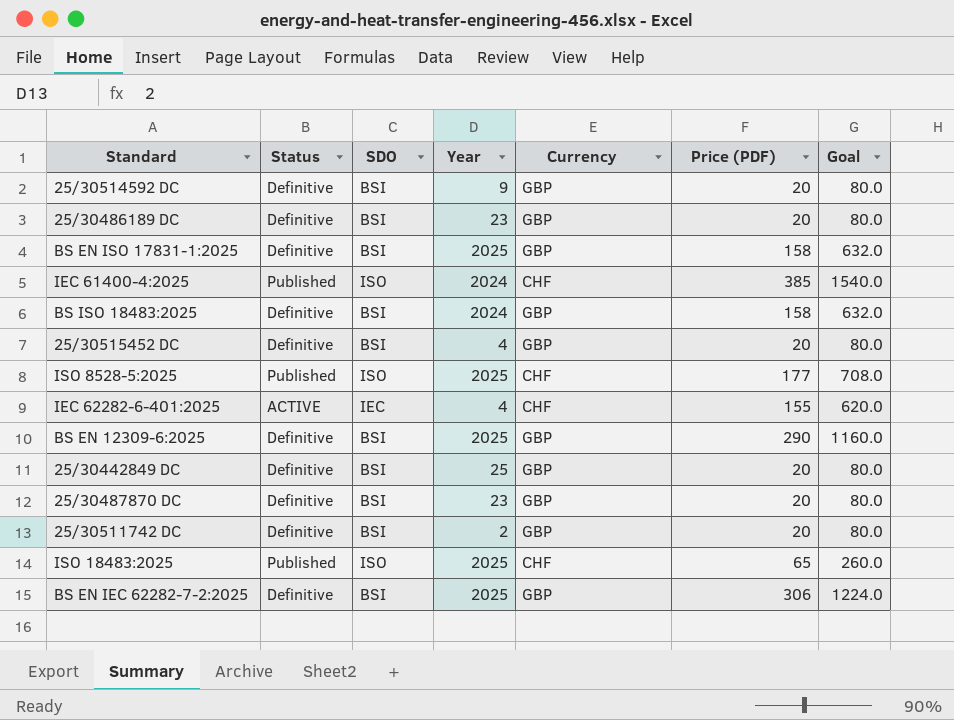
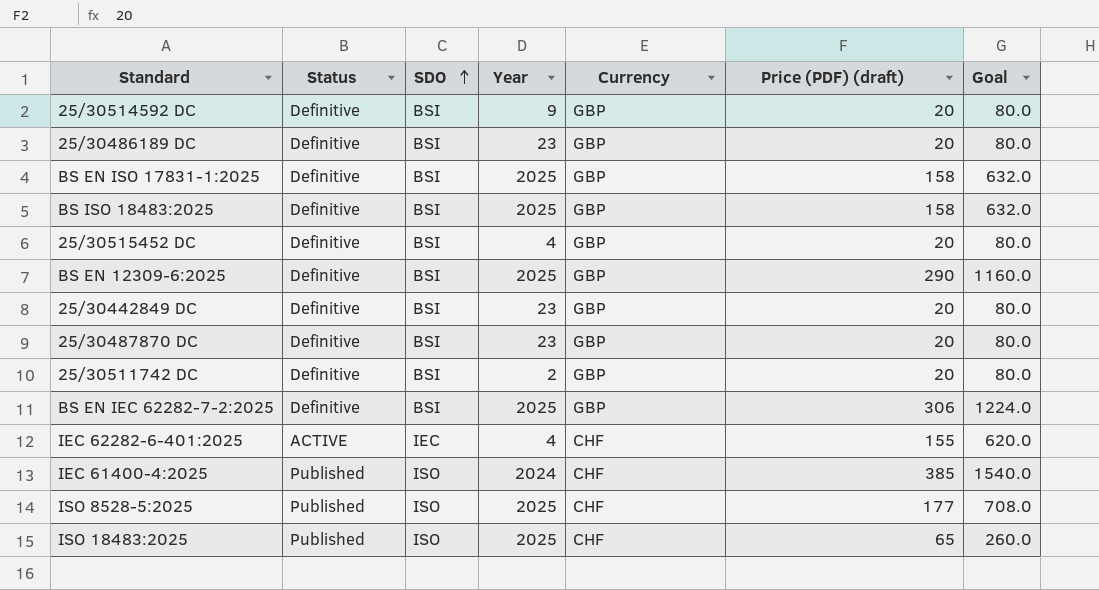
row order: none -> SDO ascending
column name: Price (PDF) -> Price (PDF) (draft)
BS ISO 18483:2025 | Year: 2024 -> 2025
25/30442849 DC | Year: 25 -> 23

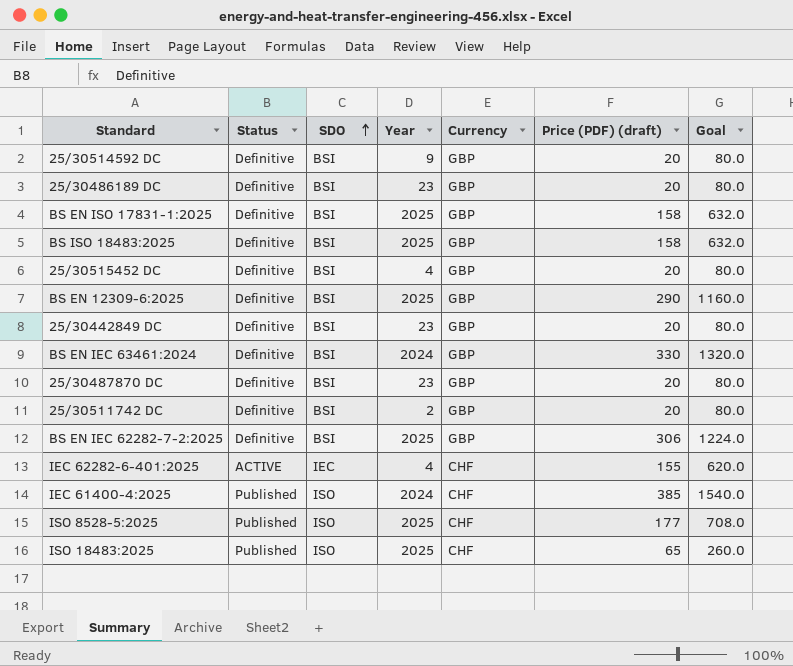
row BS EN IEC 63461:2024: none -> Definitive | BSI | 2024 | GBP | 330 | 1320.0

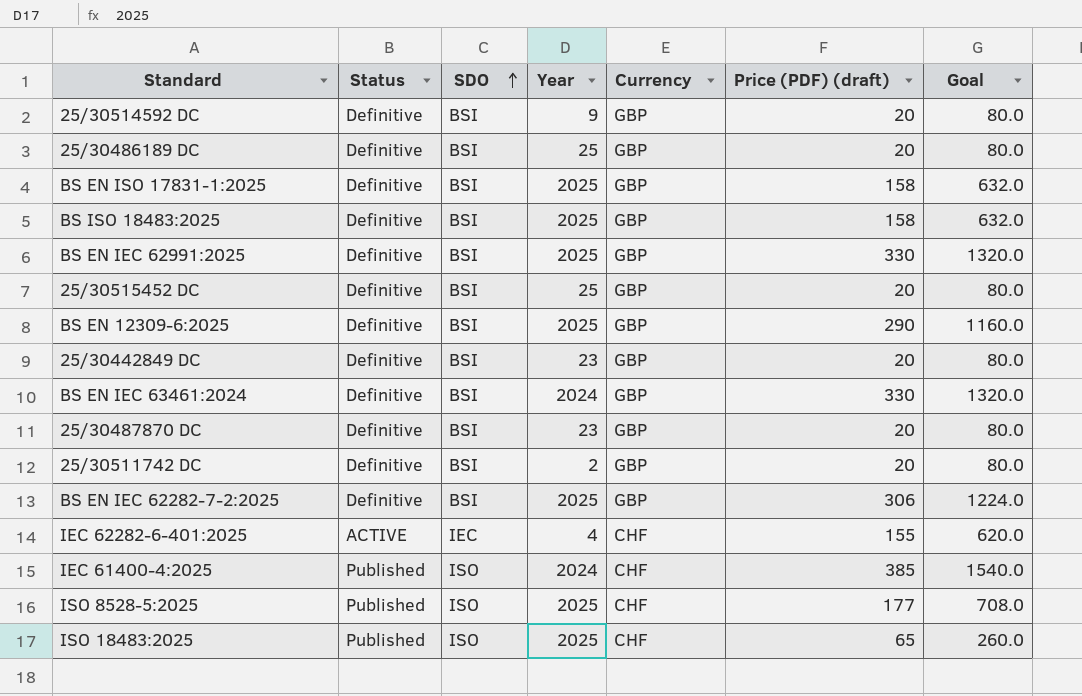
25/30486189 DC | Year: 23 -> 25
row BS EN IEC 62991:2025: none -> Definitive | BSI | 2025 | GBP | 330 | 1320.0
25/30515452 DC | Year: 4 -> 25

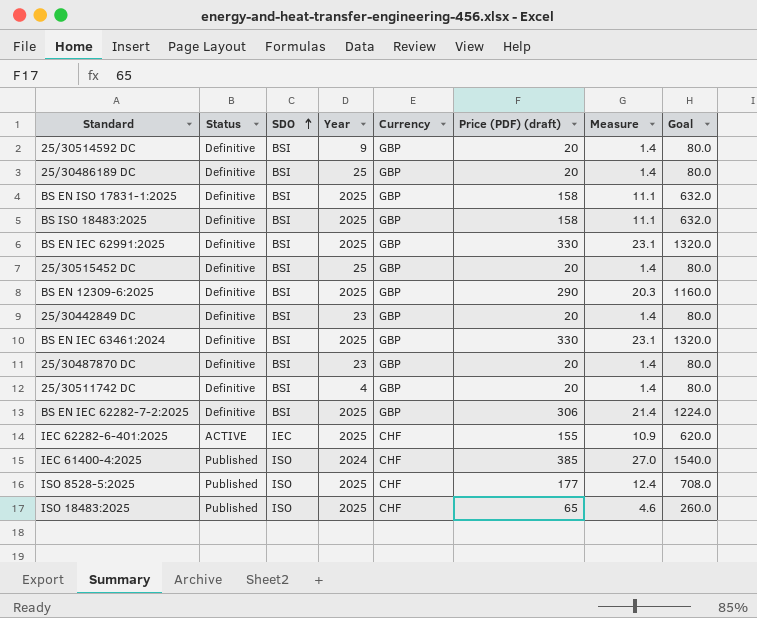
column Measure | formula: none -> [Price (PDF) (draft)] * 0.07
BS EN IEC 63461:2024 | Year: 2024 -> 2025
25/30511742 DC | Year: 2 -> 4
IEC 62282-6-401:2025 | Year: 4 -> 2025

